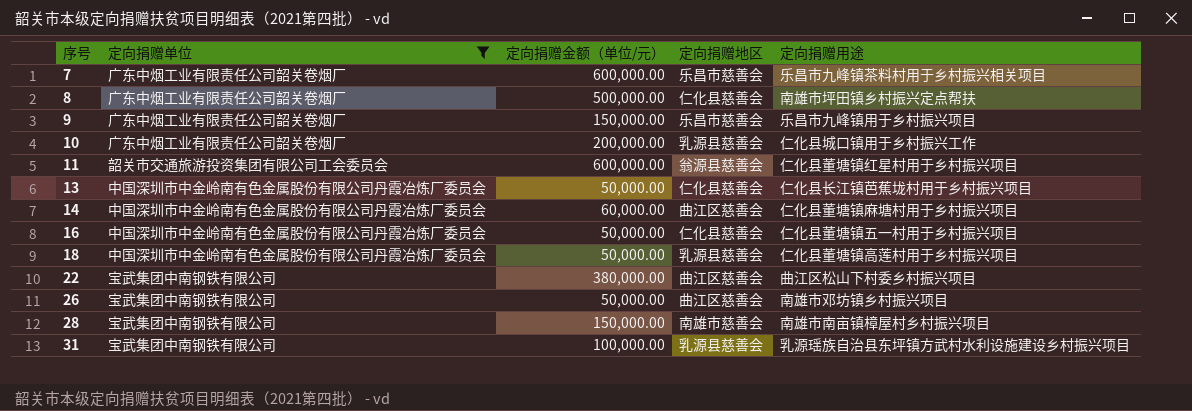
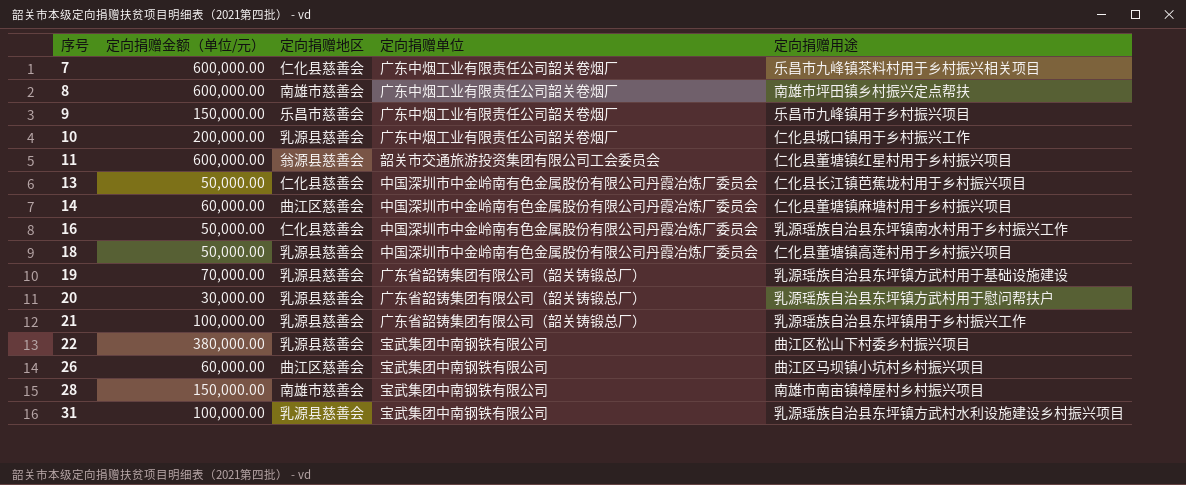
filter: 定向捐赠单位 != 广东省韶铸集团有限公司（韶关铸锻总厂） -> none
column 定向捐赠单位 | position: 2 -> 4
7 | 定向捐赠地区: 乐昌市慈善会 -> 仁化县慈善会
8 | 定向捐赠金额（单位/元）: 500,000.00 -> 600,000.00
8 | 定向捐赠地区: 仁化县慈善会 -> 南雄市慈善会
16 | 定向捐赠用途: 仁化县董塘镇五一村用于乡村振兴项目 -> 乳源瑶族自治县东坪镇南水村用于乡村振兴工作
22 | 定向捐赠地区: 曲江区慈善会 -> 乳源县慈善会
26 | 定向捐赠金额（单位/元）: 50,000.00 -> 60,000.00
26 | 定向捐赠用途: 南雄市邓坊镇乡村振兴项目 -> 曲江区马坝镇小坑村乡村振兴项目

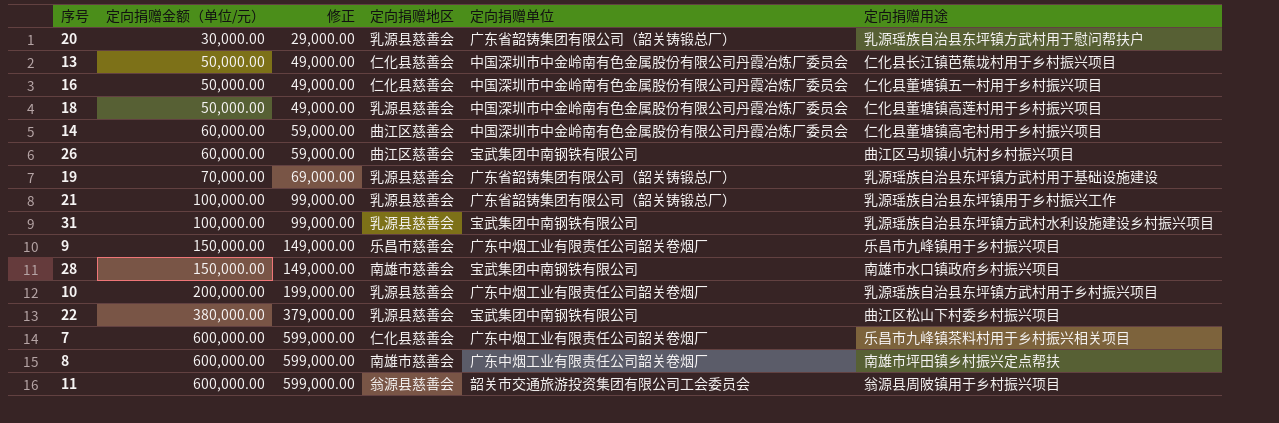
row order: 序号 ascending -> 定向捐赠金额（单位/元） ascending
column 修正 | formula: none -> [定向捐赠金额（单位/元）] - 1000
16 | 定向捐赠用途: 乳源瑶族自治县东坪镇南水村用于乡村振兴工作 -> 仁化县董塘镇五一村用于乡村振兴项目
14 | 定向捐赠用途: 仁化县董塘镇麻塘村用于乡村振兴项目 -> 仁化县董塘镇高宅村用于乡村振兴项目
28 | 定向捐赠用途: 南雄市南亩镇樟屋村乡村振兴项目 -> 南雄市水口镇政府乡村振兴项目
10 | 定向捐赠用途: 仁化县城口镇用于乡村振兴工作 -> 乳源瑶族自治县东坪镇方武村用于乡村振兴项目
11 | 定向捐赠用途: 仁化县董塘镇红星村用于乡村振兴项目 -> 翁源县周陂镇用于乡村振兴项目

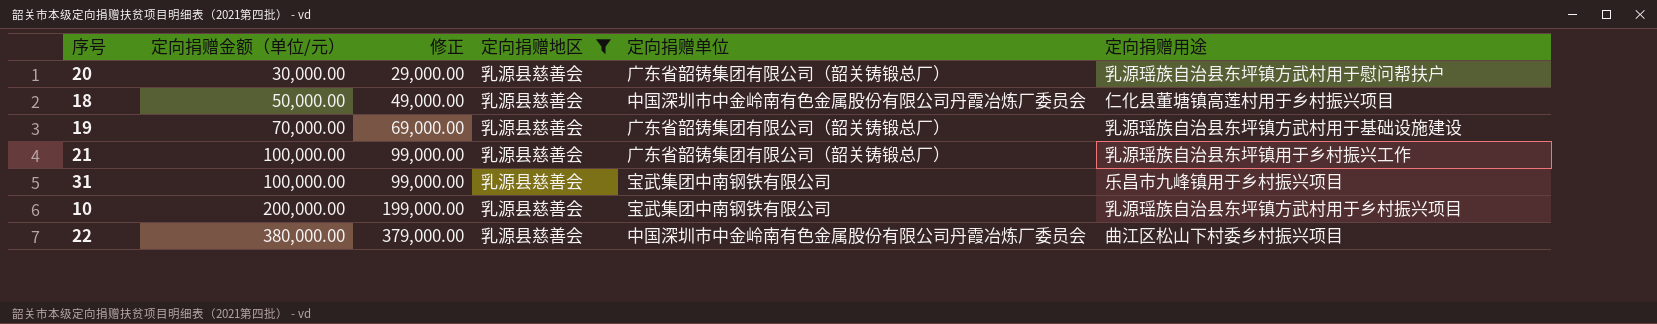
filter: none -> 定向捐赠地区 = 乳源县慈善会
31 | 定向捐赠用途: 乳源瑶族自治县东坪镇方武村水利设施建设乡村振兴项目 -> 乐昌市九峰镇用于乡村振兴项目
10 | 定向捐赠单位: 广东中烟工业有限责任公司韶关卷烟厂 -> 宝武集团中南钢铁有限公司
22 | 定向捐赠单位: 宝武集团中南钢铁有限公司 -> 中国深圳市中金岭南有色金属股份有限公司丹霞冶炼厂委员会

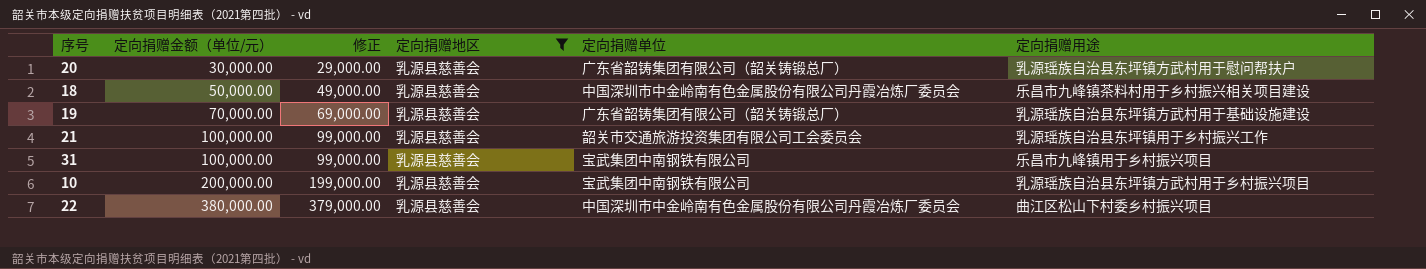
18 | 定向捐赠用途: 仁化县董塘镇高莲村用于乡村振兴项目 -> 乐昌市九峰镇茶料村用于乡村振兴相关项目建设
21 | 定向捐赠单位: 广东省韶铸集团有限公司（韶关铸锻总厂） -> 韶关市交通旅游投资集团有限公司工会委员会

